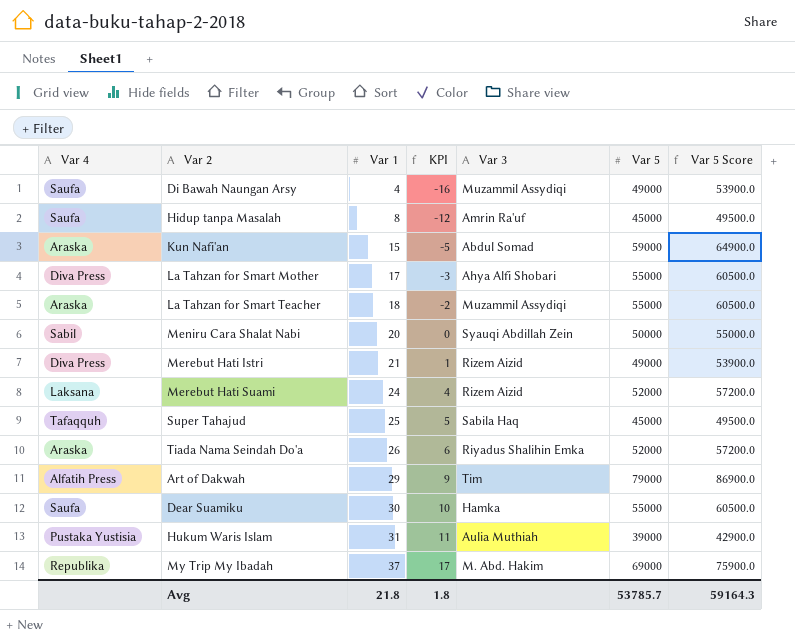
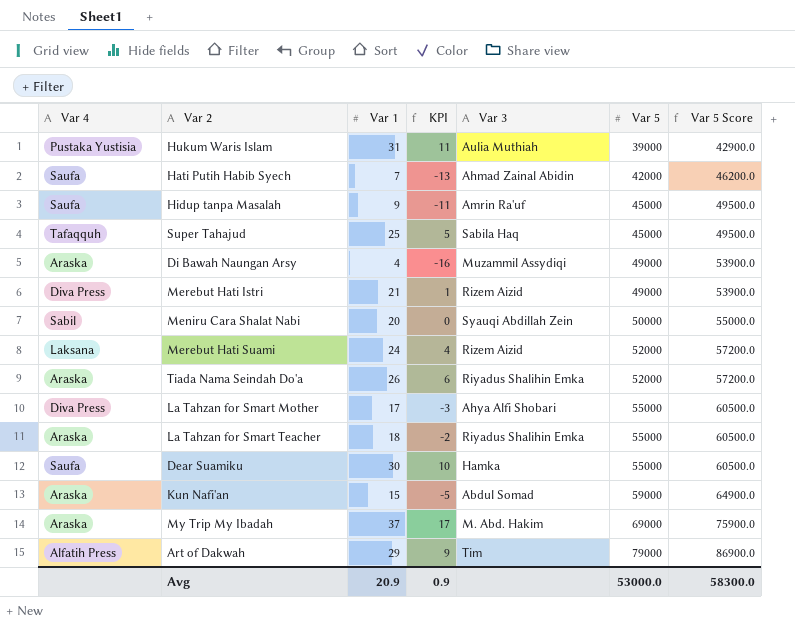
row order: Var 1 ascending -> Var 5 ascending
row Hati Putih Habib Syech: none -> Saufa | 7 | -13 | Ahmad Zainal Abidin | 42000 | 46200.0
Hidup tanpa Masalah | Var 1: 8 -> 9
Hidup tanpa Masalah | KPI: -12 -> -11
Di Bawah Naungan Arsy | Var 4: Saufa -> Araska
La Tahzan for Smart Teacher | Var 3: Muzammil Assydiqi -> Riyadus Shalihin Emka
My Trip My Ibadah | Var 4: Republika -> Araska
Avg | Var 1: 21.8 -> 20.9
Avg | KPI: 1.8 -> 0.9
Avg | Var 5: 53785.7 -> 53000.0
Avg | Var 5 Score: 59164.3 -> 58300.0

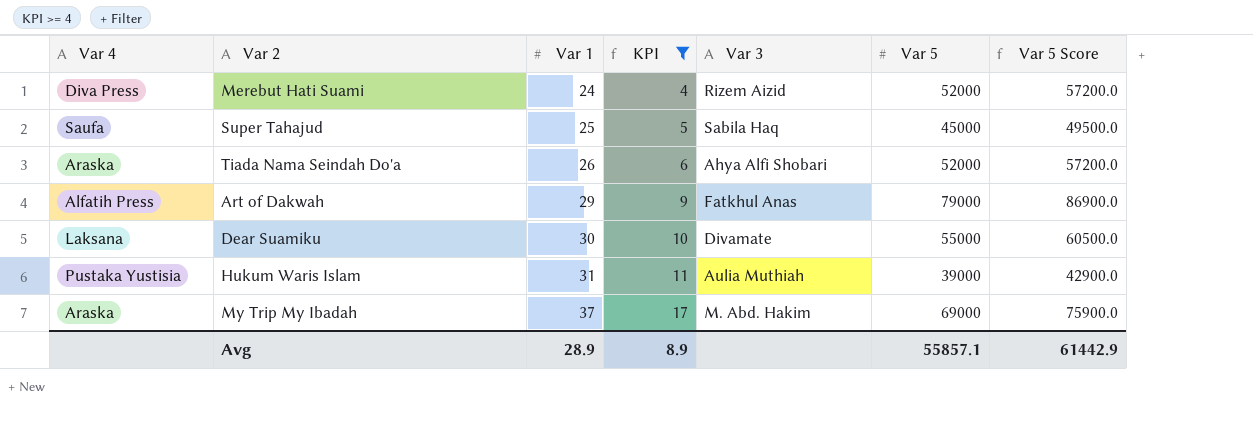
filter: none -> KPI >= 4
row order: Var 5 ascending -> Var 1 ascending
Merebut Hati Suami | Var 4: Laksana -> Diva Press
Super Tahajud | Var 4: Tafaqquh -> Saufa
Tiada Nama Seindah Do'a | Var 3: Riyadus Shalihin Emka -> Ahya Alfi Shobari
Art of Dakwah | Var 3: Tim -> Fatkhul Anas
Dear Suamiku | Var 4: Saufa -> Laksana
Dear Suamiku | Var 3: Hamka -> Divamate
Avg | Var 1: 20.9 -> 28.9
Avg | KPI: 0.9 -> 8.9
Avg | Var 5: 53000.0 -> 55857.1
Avg | Var 5 Score: 58300.0 -> 61442.9

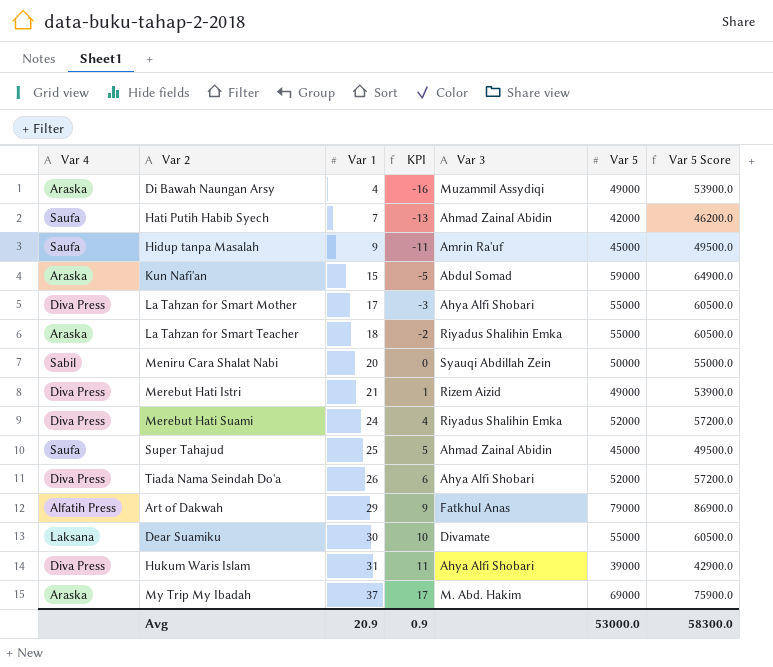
filter: KPI >= 4 -> none
Merebut Hati Suami | Var 3: Rizem Aizid -> Riyadus Shalihin Emka
Super Tahajud | Var 3: Sabila Haq -> Ahmad Zainal Abidin
Tiada Nama Seindah Do'a | Var 4: Araska -> Diva Press
Hukum Waris Islam | Var 4: Pustaka Yustisia -> Diva Press
Hukum Waris Islam | Var 3: Aulia Muthiah -> Ahya Alfi Shobari
Avg | Var 1: 28.9 -> 20.9
Avg | KPI: 8.9 -> 0.9
Avg | Var 5: 55857.1 -> 53000.0
Avg | Var 5 Score: 61442.9 -> 58300.0

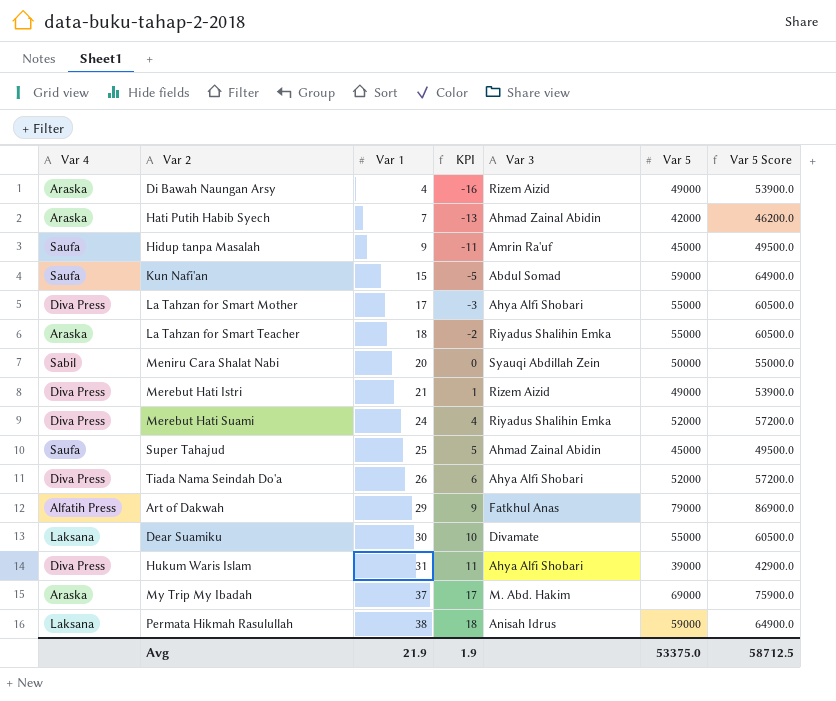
Di Bawah Naungan Arsy | Var 3: Muzammil Assydiqi -> Rizem Aizid
Hati Putih Habib Syech | Var 4: Saufa -> Araska
Kun Nafi'an | Var 4: Araska -> Saufa
row Permata Hikmah Rasulullah: none -> Laksana | 38 | 18 | Anisah Idrus | 59000 | 64900.0
Avg | Var 1: 20.9 -> 21.9
Avg | KPI: 0.9 -> 1.9
Avg | Var 5: 53000.0 -> 53375.0
Avg | Var 5 Score: 58300.0 -> 58712.5

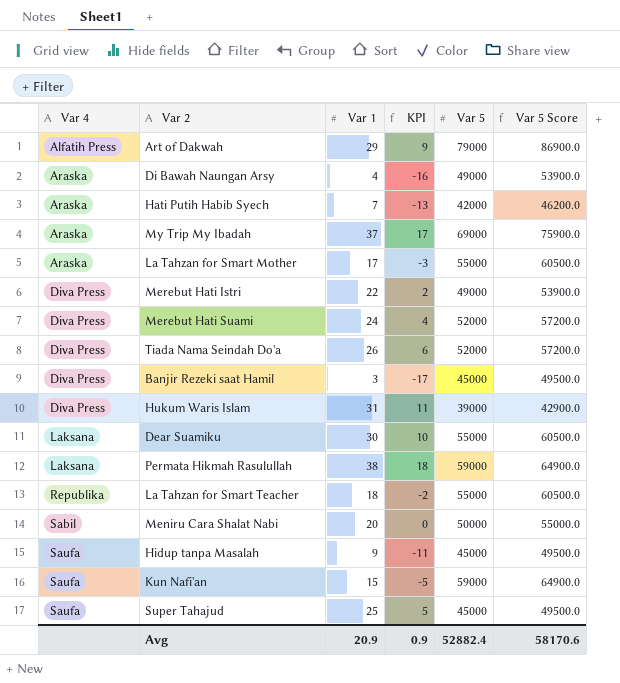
row order: Var 1 ascending -> Var 4 ascending
column Var 3 | position: 5 -> none
La Tahzan for Smart Mother | Var 4: Diva Press -> Araska
Merebut Hati Istri | Var 1: 21 -> 22
Merebut Hati Istri | KPI: 1 -> 2
row Banjir Rezeki saat Hamil: none -> Diva Press | 3 | -17 | 45000 | 49500.0
La Tahzan for Smart Teacher | Var 4: Araska -> Republika
Avg | Var 1: 21.9 -> 20.9
Avg | KPI: 1.9 -> 0.9
Avg | Var 5: 53375.0 -> 52882.4
Avg | Var 5 Score: 58712.5 -> 58170.6

